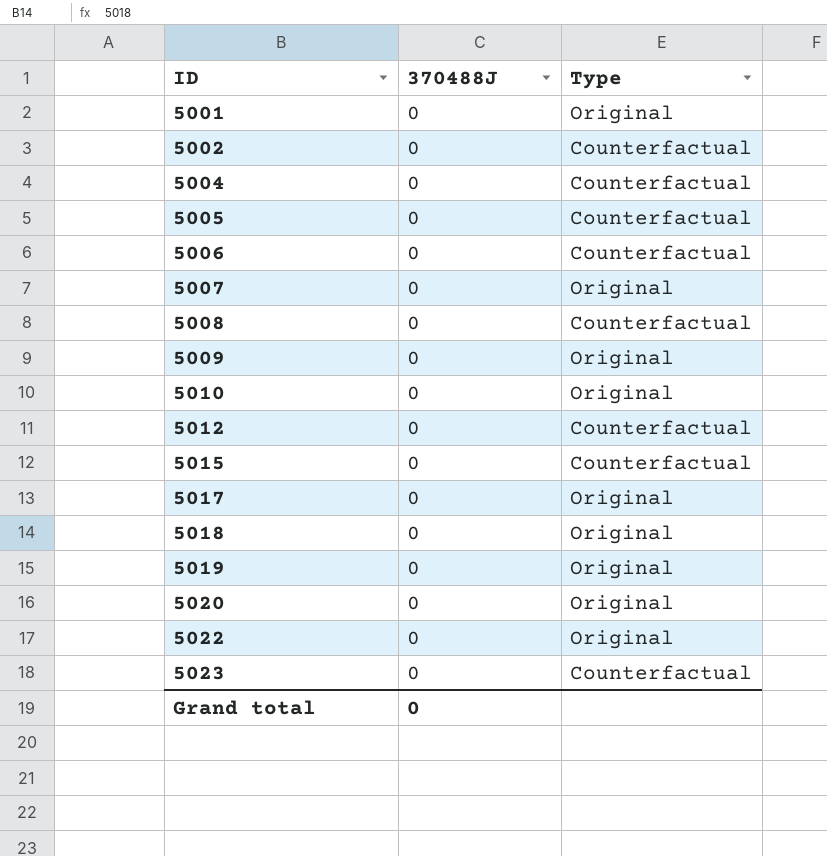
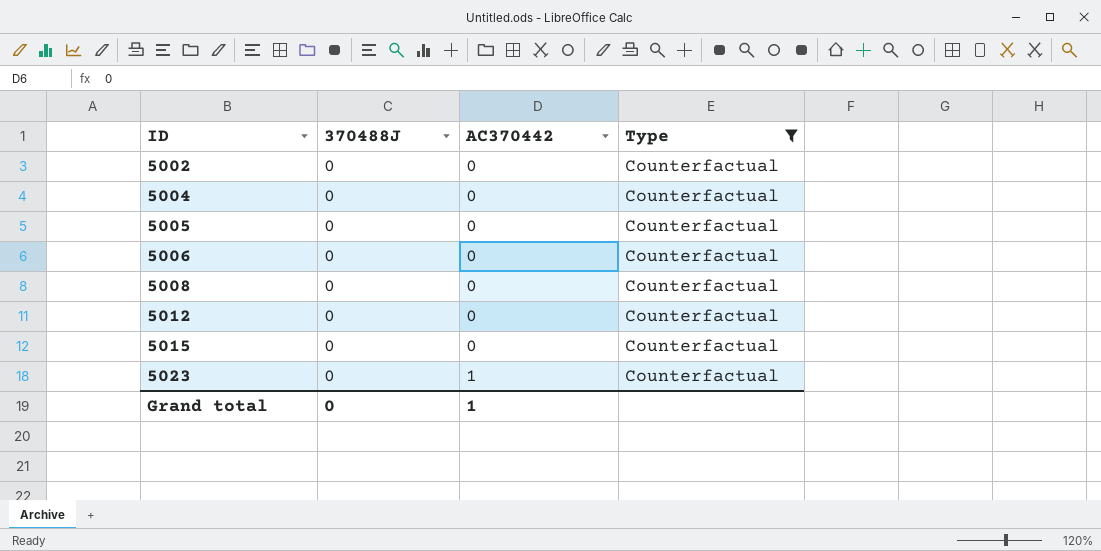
filter: none -> Type = Counterfactual
column AC370442 | position: none -> 3

